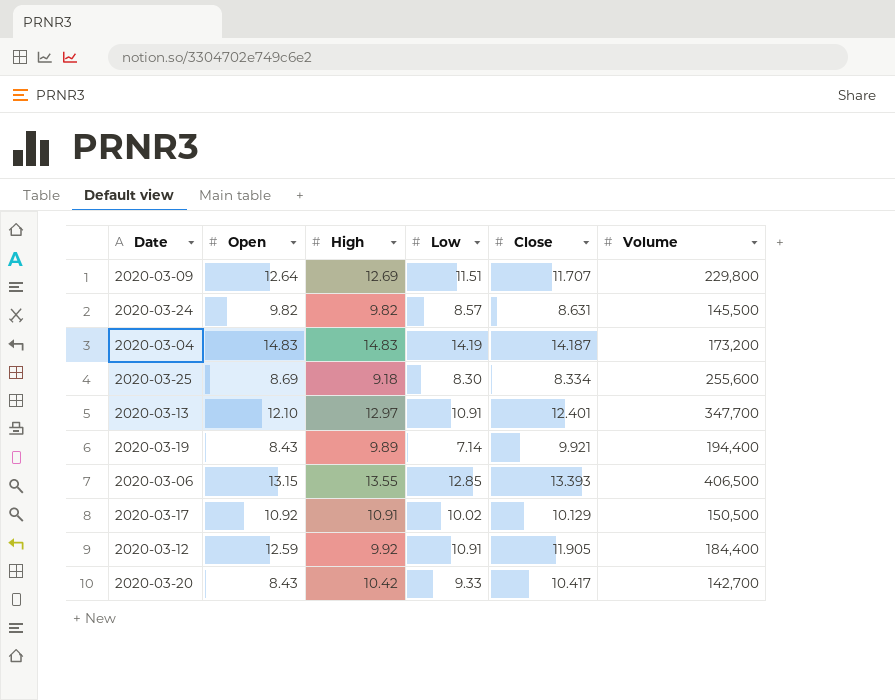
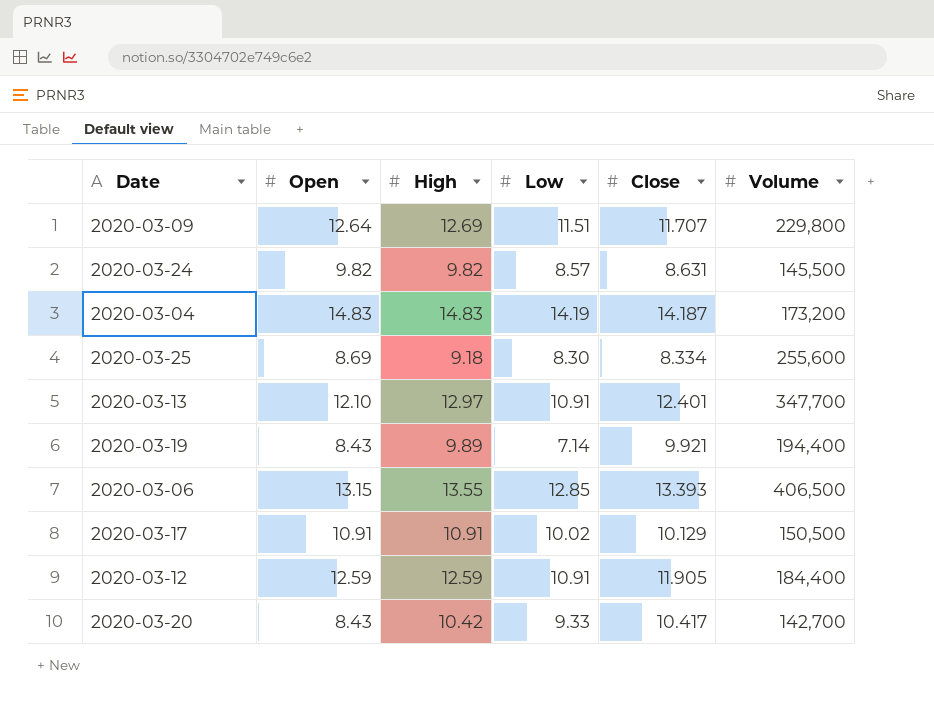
2020-03-17 | Open: 10.92 -> 10.91
2020-03-12 | High: 9.92 -> 12.59

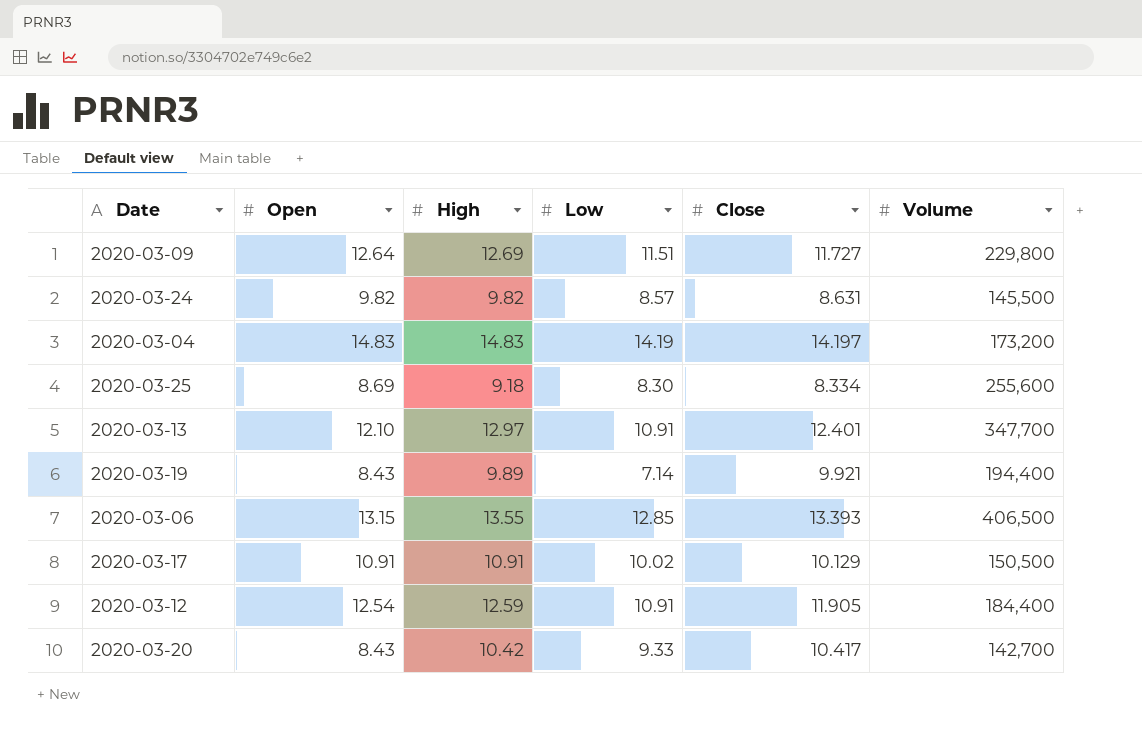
2020-03-09 | Close: 11.707 -> 11.727
2020-03-04 | Close: 14.187 -> 14.197
2020-03-12 | Open: 12.59 -> 12.54

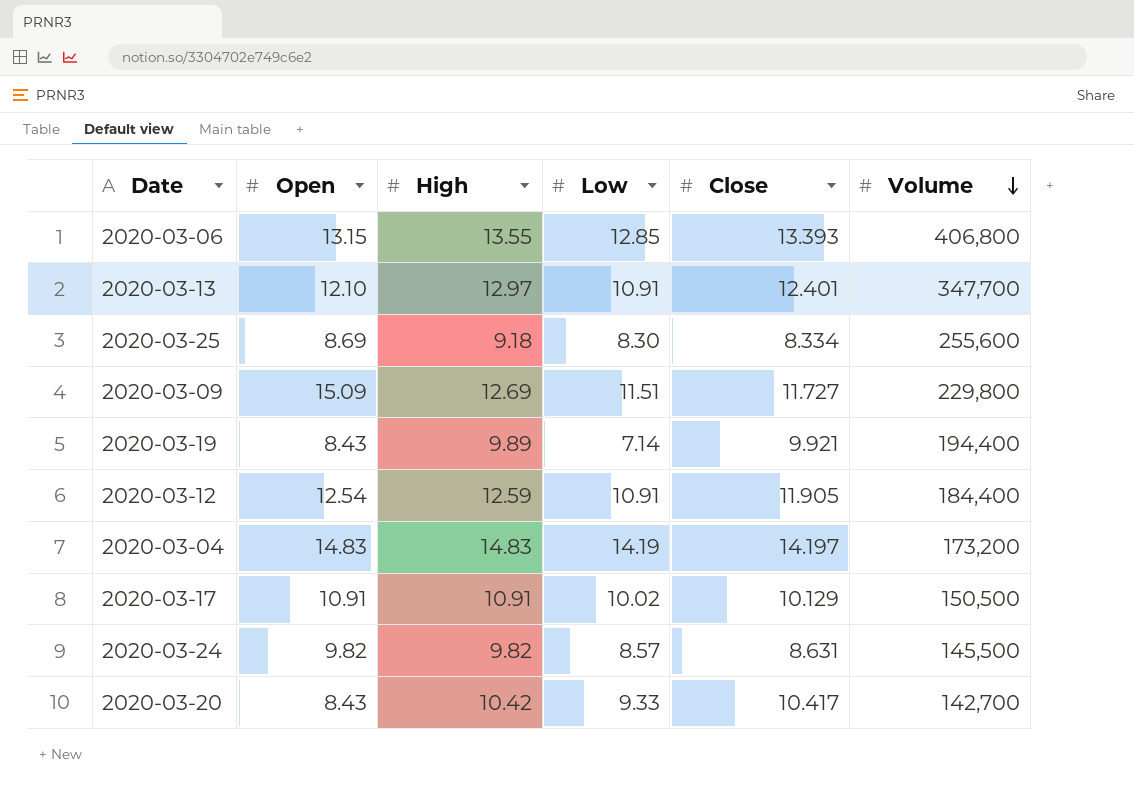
row order: none -> Volume descending
2020-03-06 | Volume: 406,500 -> 406,800
2020-03-09 | Open: 12.64 -> 15.09

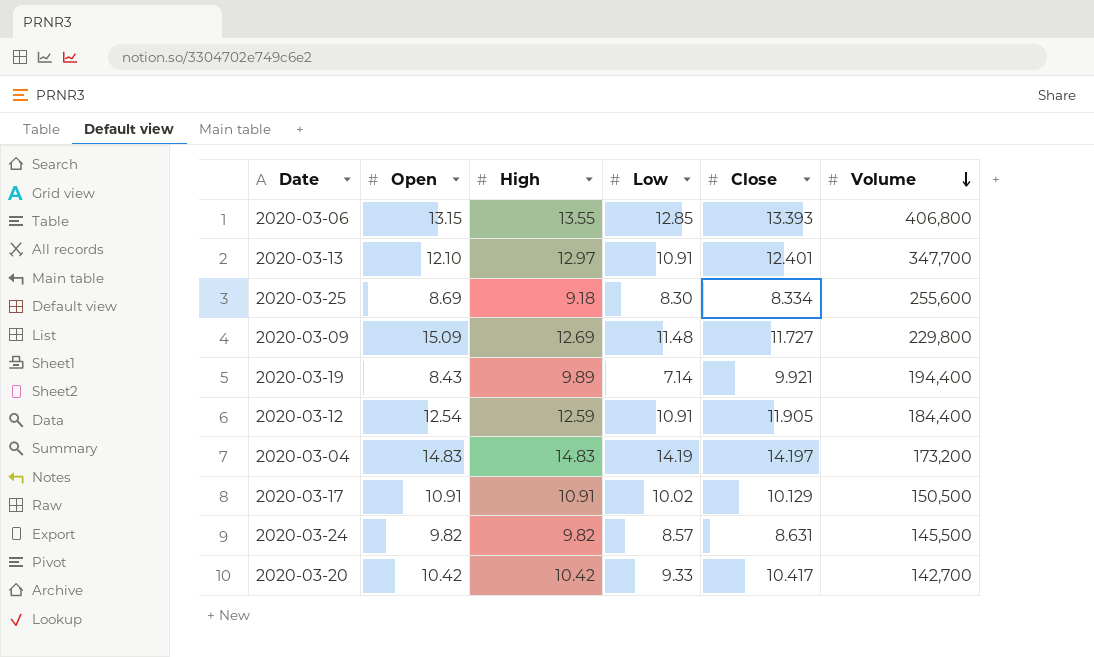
2020-03-09 | Low: 11.51 -> 11.48
2020-03-20 | Open: 8.43 -> 10.42

